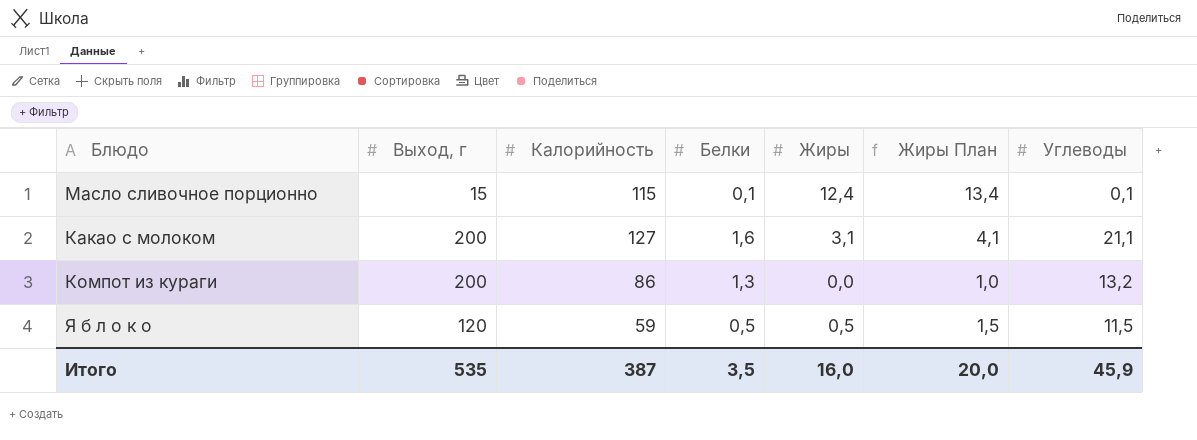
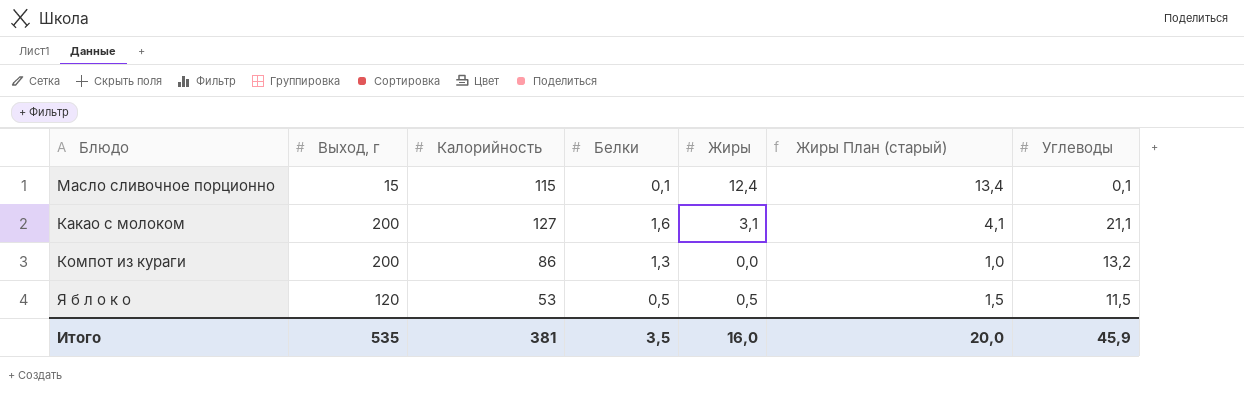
column name: Жиры План -> Жиры План (старый)
Я б л о к о | Калорийность: 59 -> 53
Итого | Калорийность: 387 -> 381

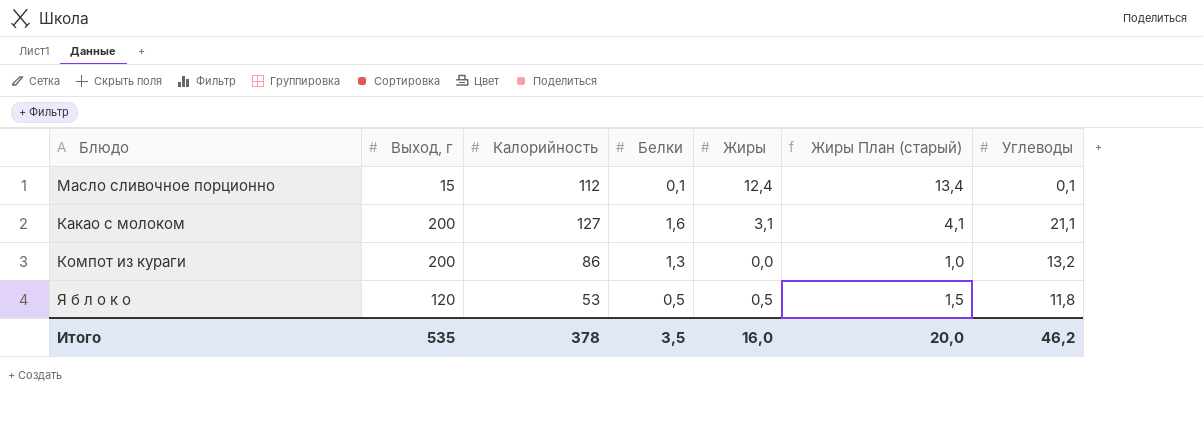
Масло сливочное порционно | Калорийность: 115 -> 112
Я б л о к о | Углеводы: 11,5 -> 11,8
Итого | Калорийность: 381 -> 378
Итого | Углеводы: 45,9 -> 46,2

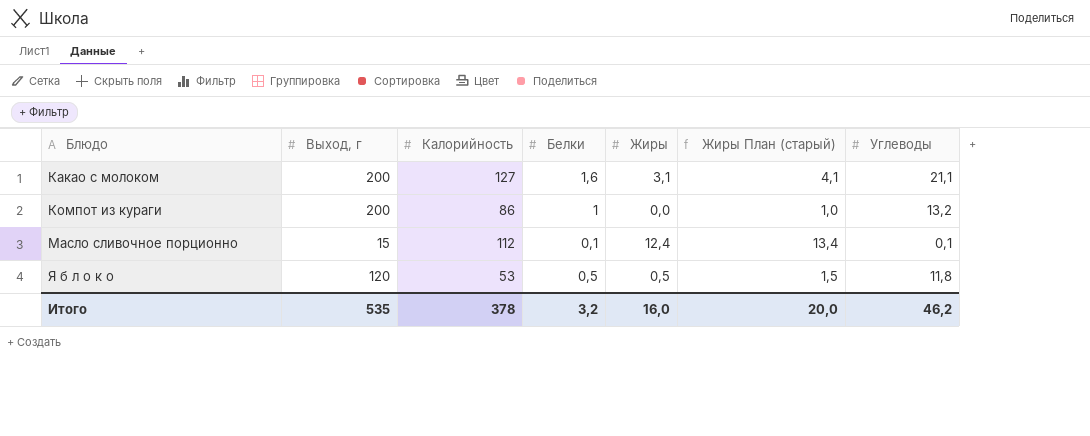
row order: none -> Блюдо ascending
Компот из кураги | Белки: 1,3 -> 1
Итого | Белки: 3,5 -> 3,2

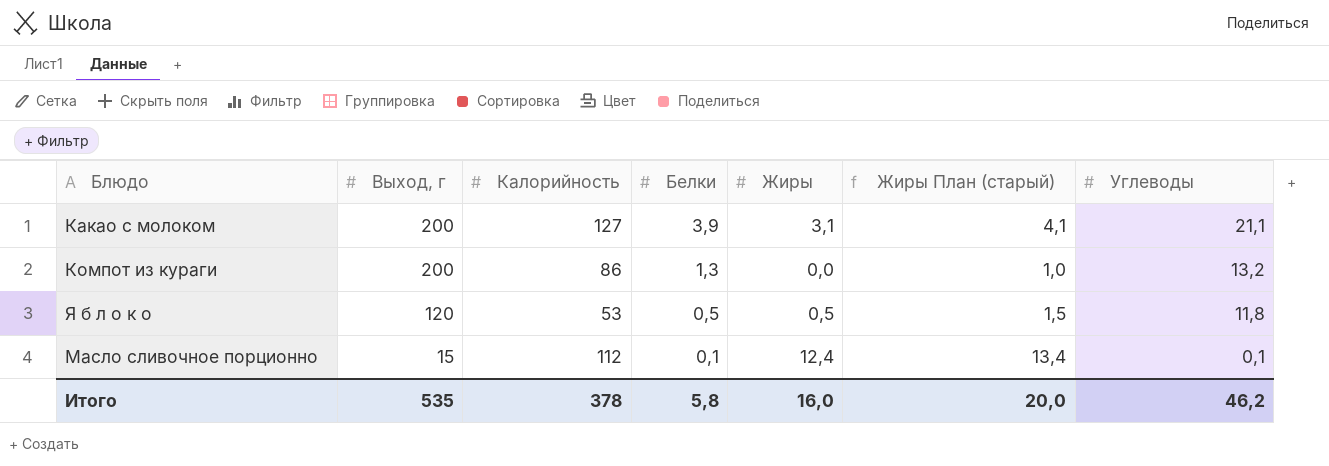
row order: Блюдо ascending -> Выход, г descending
Какао с молоком | Белки: 1,6 -> 3,9
Компот из кураги | Белки: 1 -> 1,3
Итого | Белки: 3,2 -> 5,8

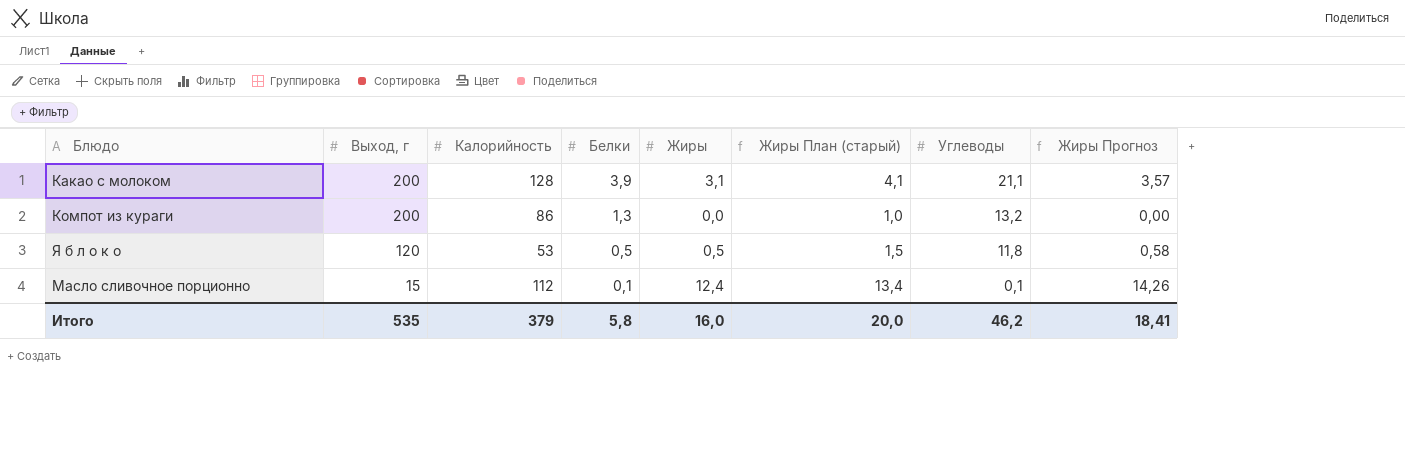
column Жиры Прогноз | formula: none -> [Жиры] * 1,15
Какао с молоком | Калорийность: 127 -> 128
Итого | Калорийность: 378 -> 379

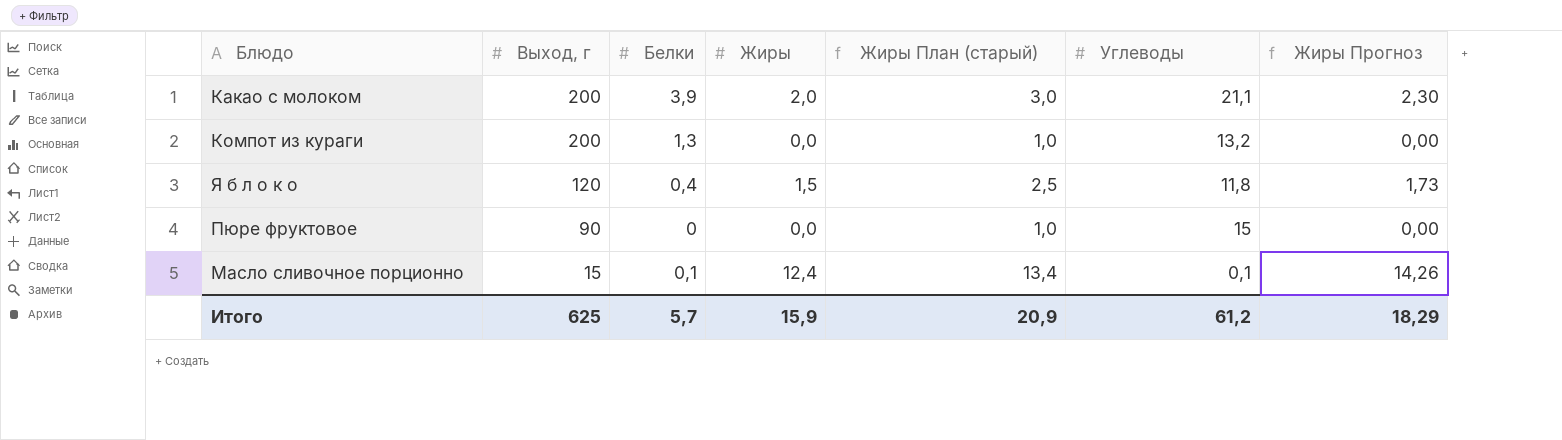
column Калорийность | position: 3 -> none
Какао с молоком | Жиры: 3,1 -> 2,0
Какао с молоком | Жиры План (старый): 4,1 -> 3,0
Какао с молоком | Жиры Прогноз: 3,57 -> 2,30
Я б л о к о | Белки: 0,5 -> 0,4
Я б л о к о | Жиры: 0,5 -> 1,5
Я б л о к о | Жиры План (старый): 1,5 -> 2,5
Я б л о к о | Жиры Прогноз: 0,58 -> 1,73
row Пюре фруктовое: none -> 90 | 0 | 0,0 | 1,0 | 15 | 0,00
Итого | Выход, г: 535 -> 625
Итого | Белки: 5,8 -> 5,7
Итого | Жиры: 16,0 -> 15,9
Итого | Жиры План (старый): 20,0 -> 20,9
Итого | Углеводы: 46,2 -> 61,2
Итого | Жиры Прогноз: 18,41 -> 18,29

